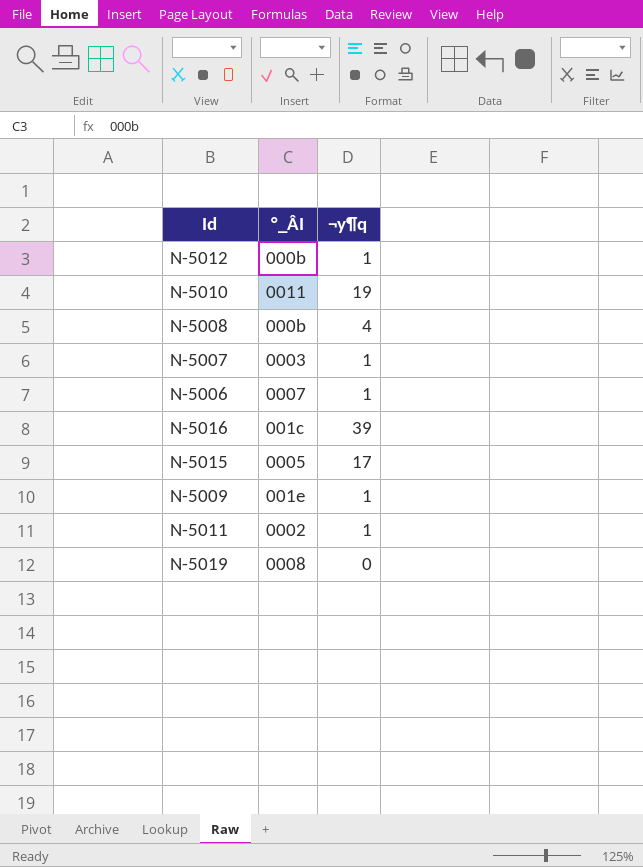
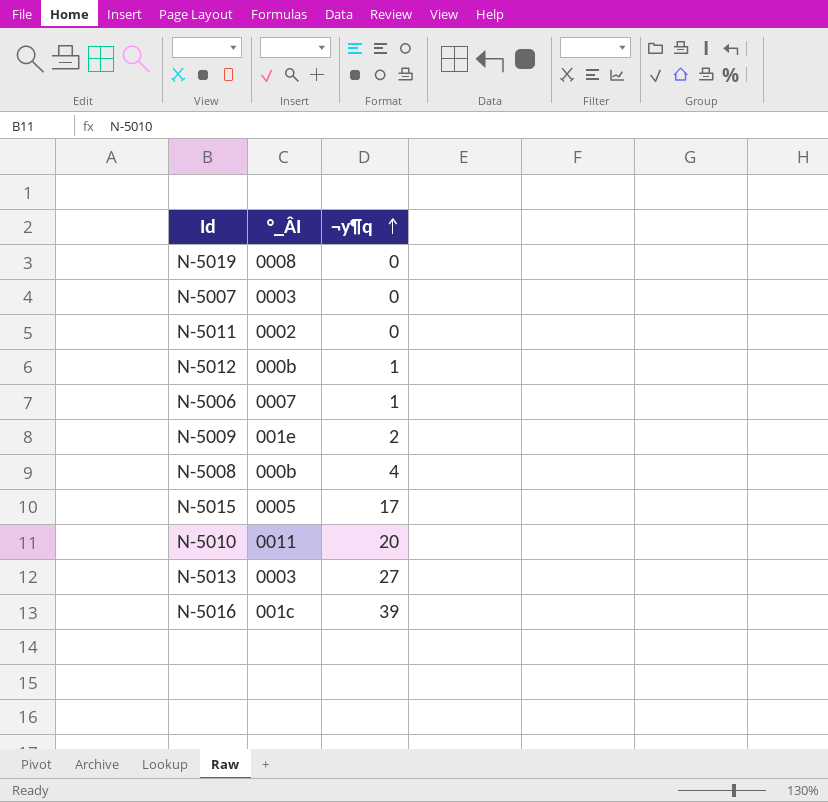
row order: none -> ¬y¶q ascending
N-5007 | ¬y¶q: 1 -> 0
N-5011 | ¬y¶q: 1 -> 0
N-5009 | ¬y¶q: 1 -> 2
N-5010 | ¬y¶q: 19 -> 20
row N-5013: none -> 0003 | 27

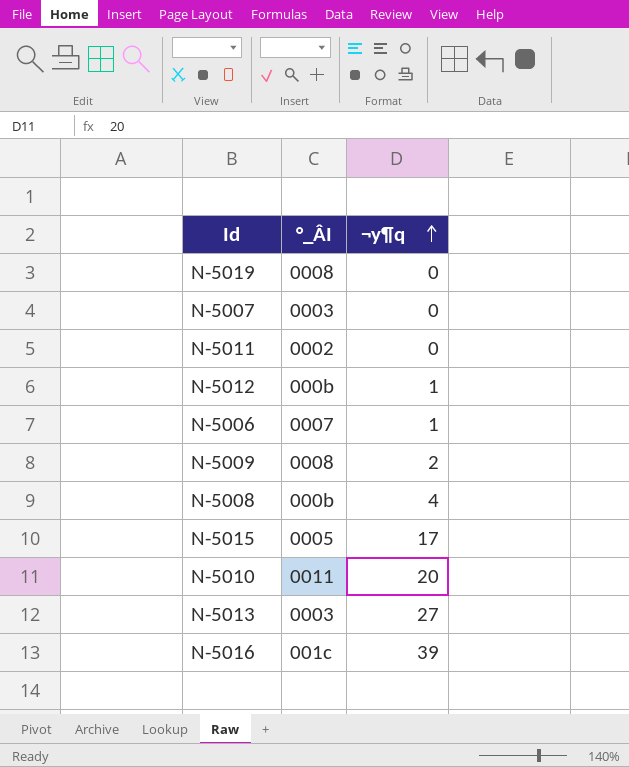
N-5009 | °_ÂI: 001e -> 0008

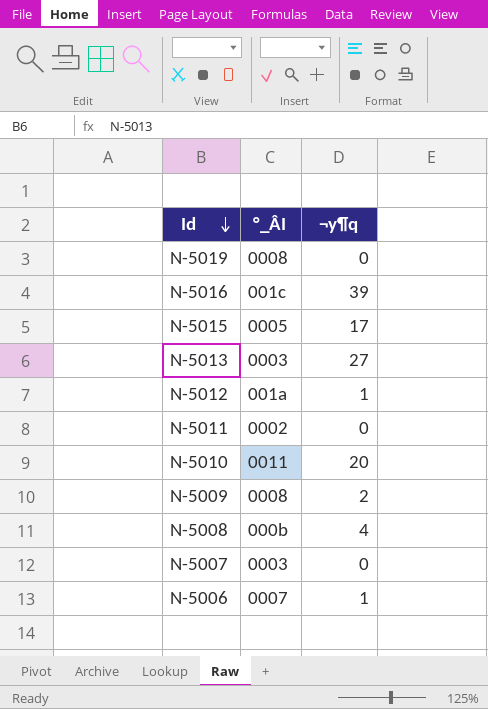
row order: ¬y¶q ascending -> Id descending
N-5012 | °_ÂI: 000b -> 001a

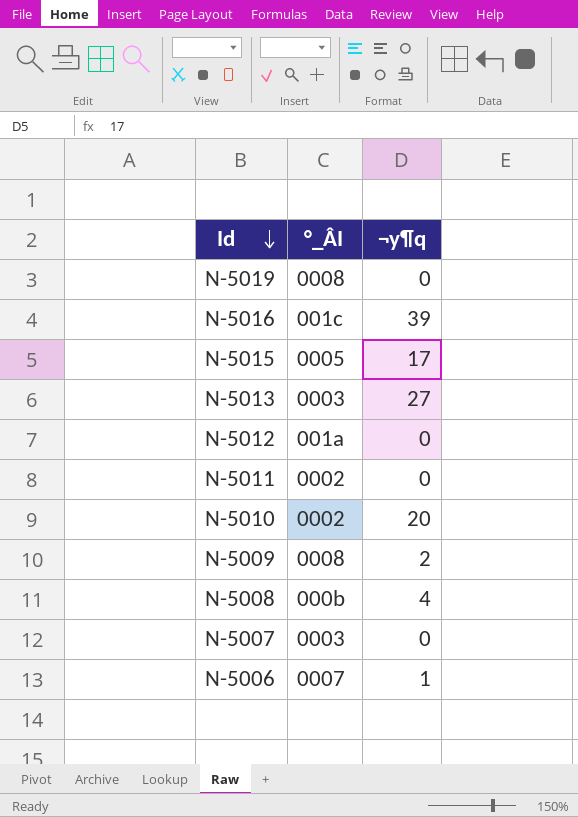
N-5012 | ¬y¶q: 1 -> 0
N-5010 | °_ÂI: 0011 -> 0002

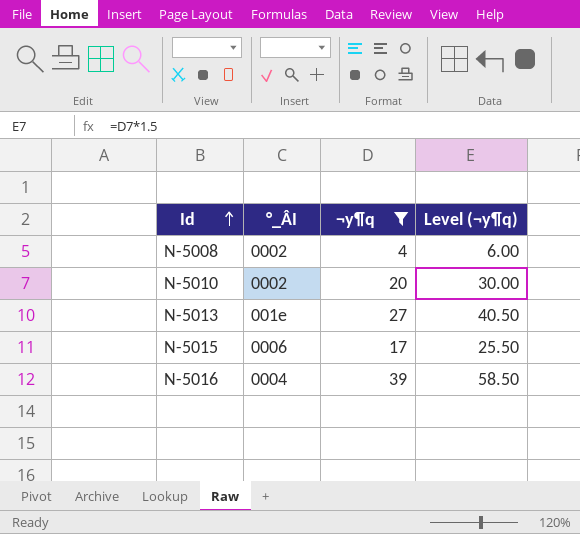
filter: none -> ¬y¶q >= 4
row order: Id descending -> Id ascending
column Level (¬y¶q) | formula: none -> [¬y¶q] * 1.5
N-5008 | °_ÂI: 000b -> 0002
N-5013 | °_ÂI: 0003 -> 001e
N-5015 | °_ÂI: 0005 -> 0006
N-5016 | °_ÂI: 001c -> 0004

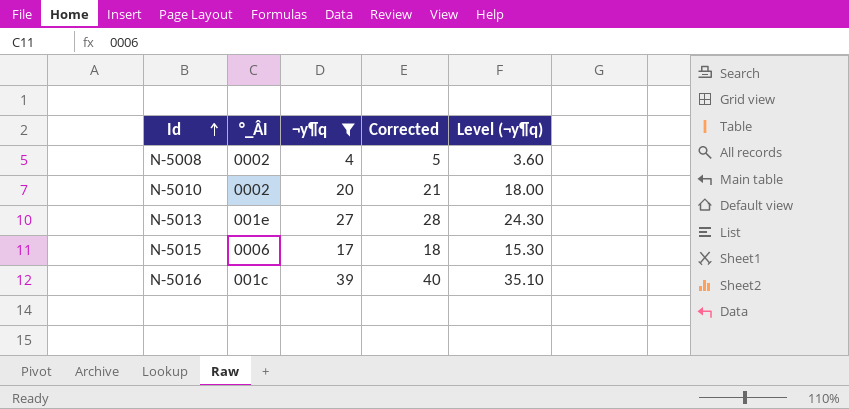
column Corrected | formula: none -> [¬y¶q] + 1
column Level (¬y¶q) | formula: [¬y¶q] * 1.5 -> [¬y¶q] * 0.9
N-5016 | °_ÂI: 0004 -> 001c

